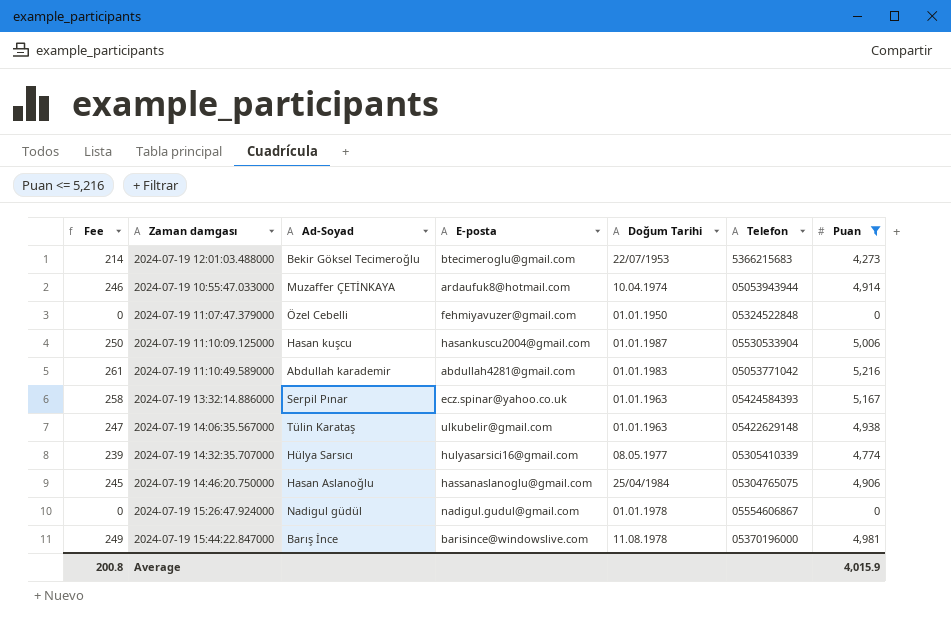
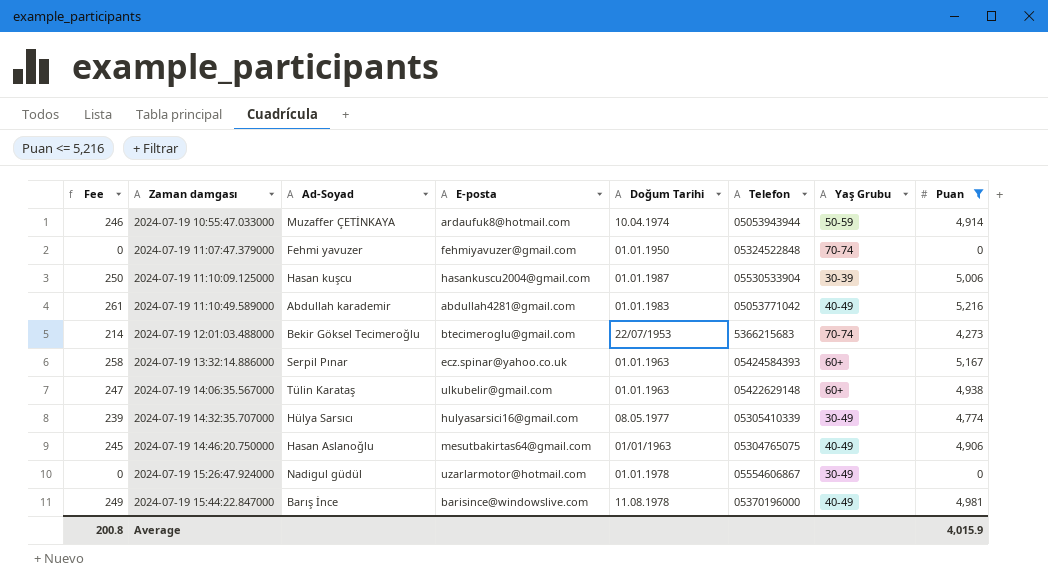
row order: none -> Zaman damgası ascending
column Yaş Grubu | position: none -> 7
2024-07-19 11:07:47.379000 | Ad-Soyad: Özel Cebelli -> Fehmi yavuzer
2024-07-19 14:46:20.750000 | E-posta: hassanaslanoglu@gmail.com -> mesutbakirtas64@gmail.com
2024-07-19 14:46:20.750000 | Doğum Tarihi: 25/04/1984 -> 01/01/1963
2024-07-19 15:26:47.924000 | E-posta: nadigul.gudul@gmail.com -> uzarlarmotor@hotmail.com

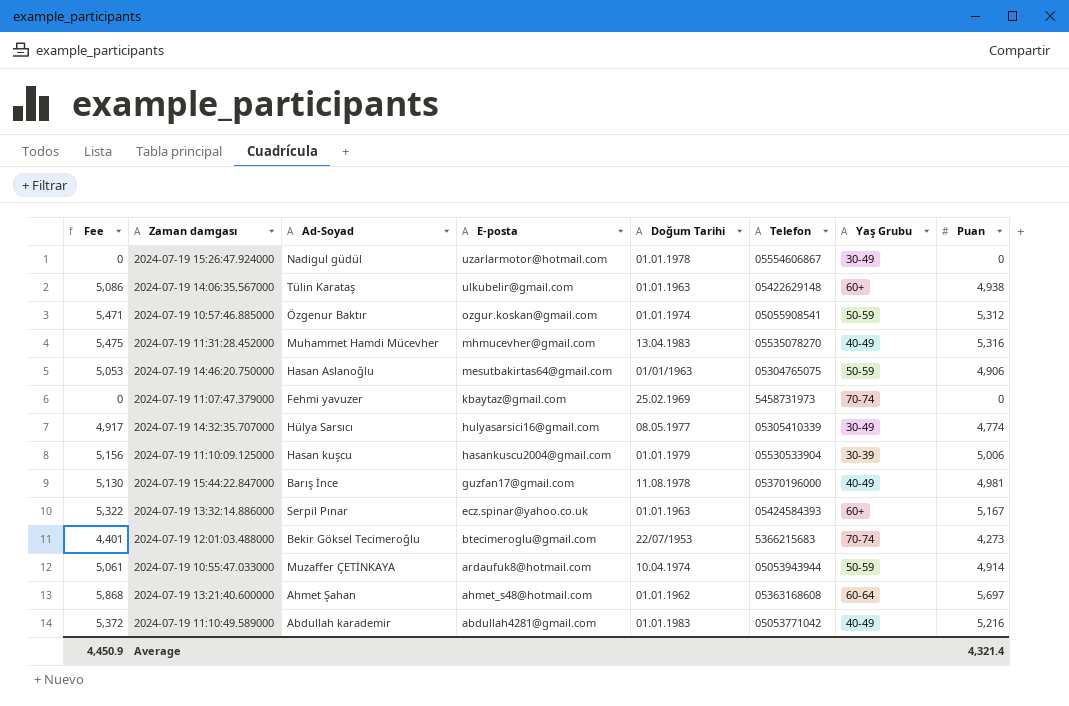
filter: Puan <= 5,216 -> none
row order: Zaman damgası ascending -> E-posta descending
column Fee | formula: [Puan] * 0.05 -> [Puan] * 1.03
2024-07-19 14:46:20.750000 | Yaş Grubu: 40-49 -> 50-59
2024-07-19 11:07:47.379000 | E-posta: fehmiyavuzer@gmail.com -> kbaytaz@gmail.com
2024-07-19 11:07:47.379000 | Doğum Tarihi: 01.01.1950 -> 25.02.1969
2024-07-19 11:07:47.379000 | Telefon: 05324522848 -> 5458731973
2024-07-19 11:10:09.125000 | Doğum Tarihi: 01.01.1987 -> 01.01.1979
2024-07-19 15:44:22.847000 | E-posta: barisince@windowslive.com -> guzfan17@gmail.com
Average | Fee: 200.8 -> 4,450.9
Average | Puan: 4,015.9 -> 4,321.4

